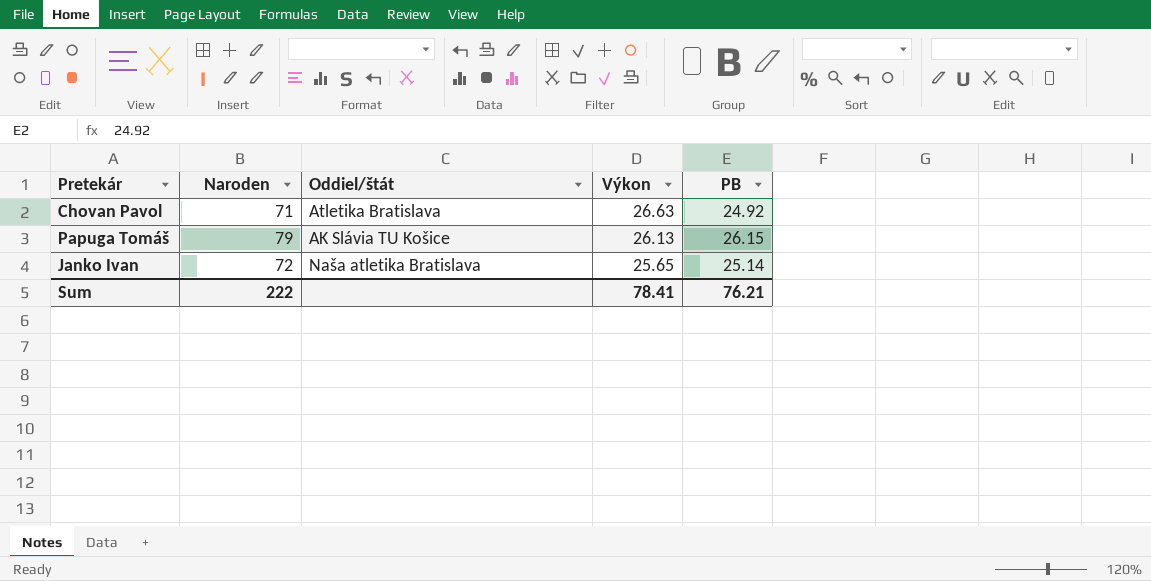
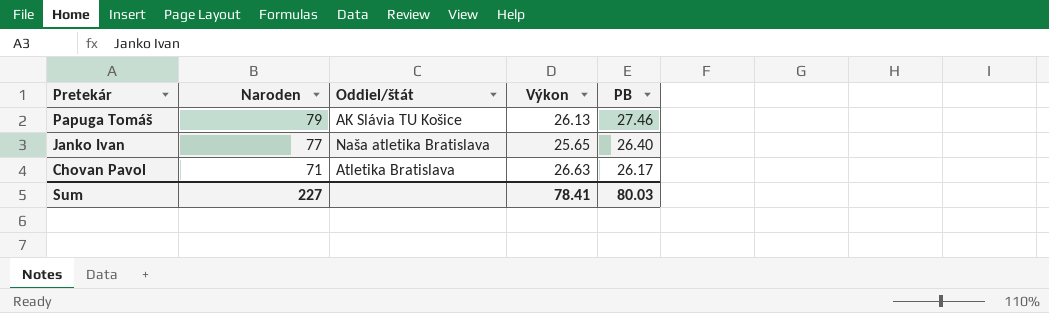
row order: Výkon descending -> Pretekár descending
Papuga Tomáš | PB: 26.15 -> 27.46
Janko Ivan | Naroden: 72 -> 77
Janko Ivan | PB: 25.14 -> 26.40
Chovan Pavol | PB: 24.92 -> 26.17
Sum | Naroden: 222 -> 227
Sum | PB: 76.21 -> 80.03

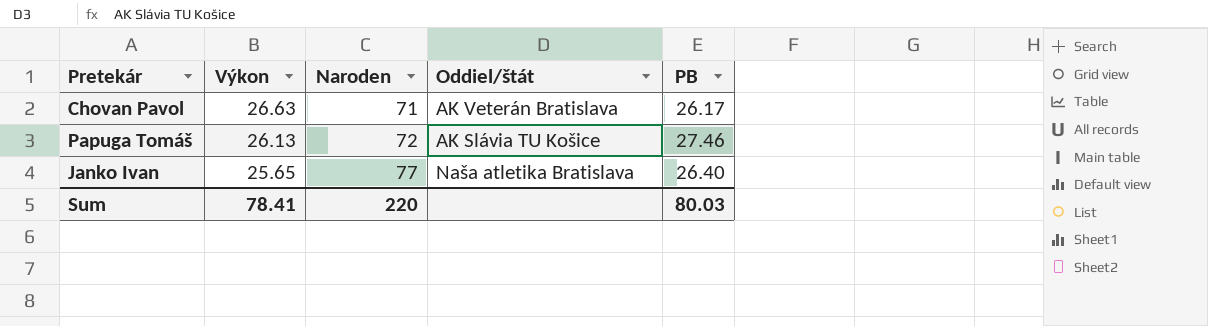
row order: Pretekár descending -> Výkon descending
column Výkon | position: 4 -> 2
Chovan Pavol | Oddiel/štát: Atletika Bratislava -> AK Veterán Bratislava
Papuga Tomáš | Naroden: 79 -> 72
Sum | Naroden: 227 -> 220

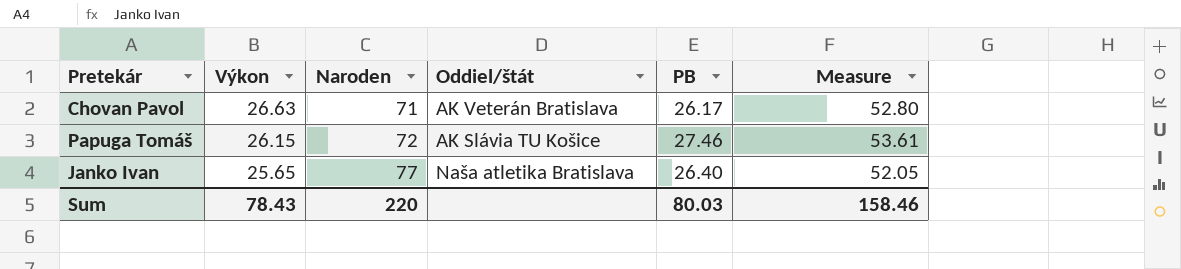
column Measure | formula: none -> [Výkon] + [PB]
Papuga Tomáš | Výkon: 26.13 -> 26.15
Sum | Výkon: 78.41 -> 78.43

